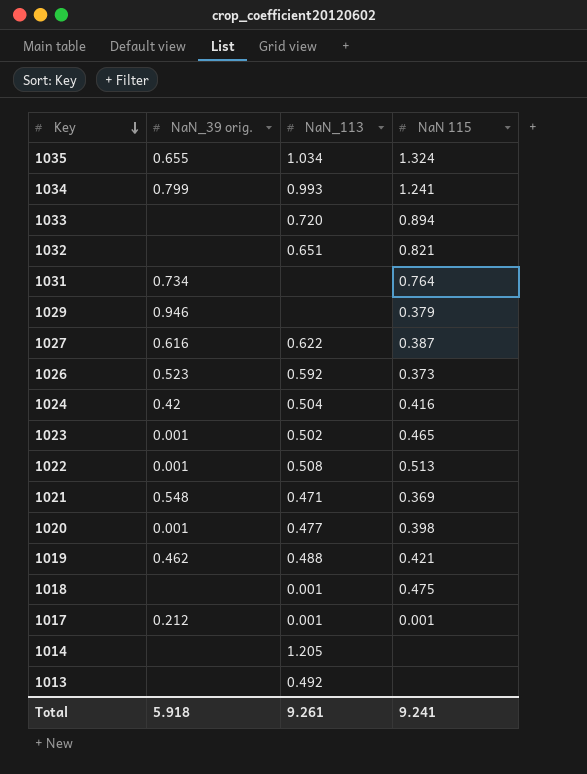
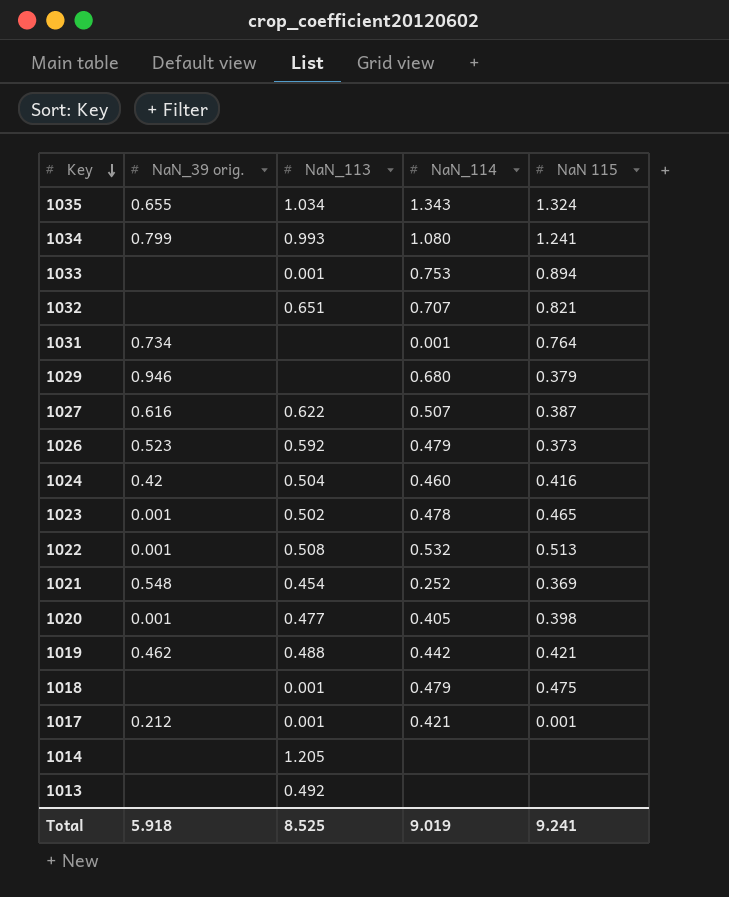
column NaN_114 | position: none -> 4
1033 | NaN_113: 0.720 -> 0.001
1021 | NaN_113: 0.471 -> 0.454
Total | NaN_113: 9.261 -> 8.525

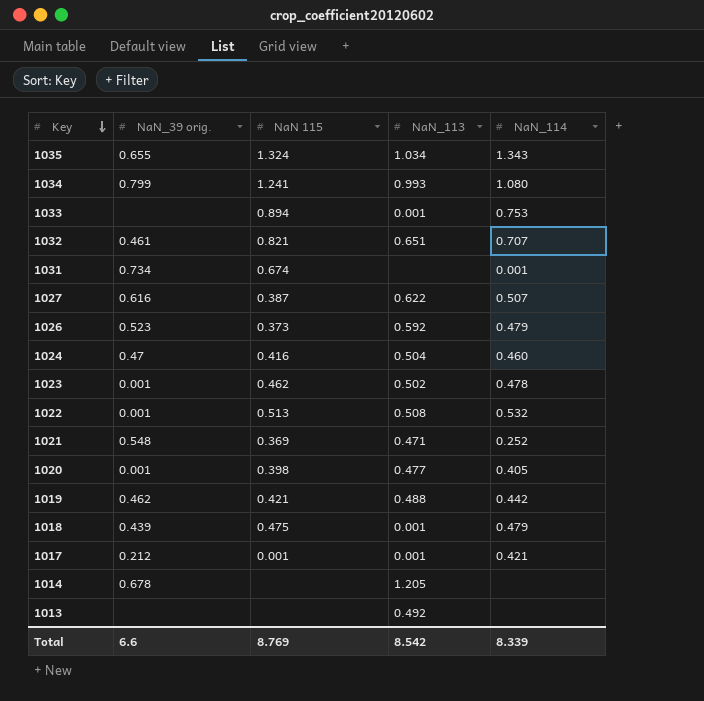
column NaN 115 | position: 5 -> 3
row 1029: 0.946 | none | 0.680 | 0.379 -> none
1032 | NaN_39 orig.: none -> 0.461
1031 | NaN 115: 0.764 -> 0.674
1024 | NaN_39 orig.: 0.42 -> 0.47
1023 | NaN 115: 0.465 -> 0.462
1021 | NaN_113: 0.454 -> 0.471
1018 | NaN_39 orig.: none -> 0.439
1014 | NaN_39 orig.: none -> 0.678
Total | NaN_39 orig.: 5.918 -> 6.6
Total | NaN 115: 9.241 -> 8.769
Total | NaN_113: 8.525 -> 8.542
Total | NaN_114: 9.019 -> 8.339

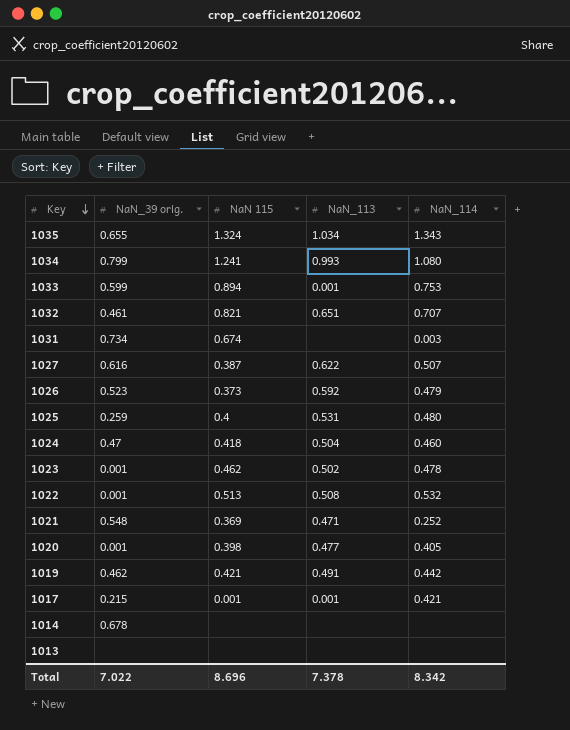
row 1018: 0.439 | 0.475 | 0.001 | 0.479 -> none
1033 | NaN_39 orig.: none -> 0.599
1031 | NaN_114: 0.001 -> 0.003
row 1025: none -> 0.259 | 0.4 | 0.531 | 0.480
1024 | NaN 115: 0.416 -> 0.418
1019 | NaN_113: 0.488 -> 0.491
1017 | NaN_39 orig.: 0.212 -> 0.215
1014 | NaN_113: 1.205 -> none
1013 | NaN_113: 0.492 -> none
Total | NaN_39 orig.: 6.6 -> 7.022
Total | NaN 115: 8.769 -> 8.696
Total | NaN_113: 8.542 -> 7.378
Total | NaN_114: 8.339 -> 8.342

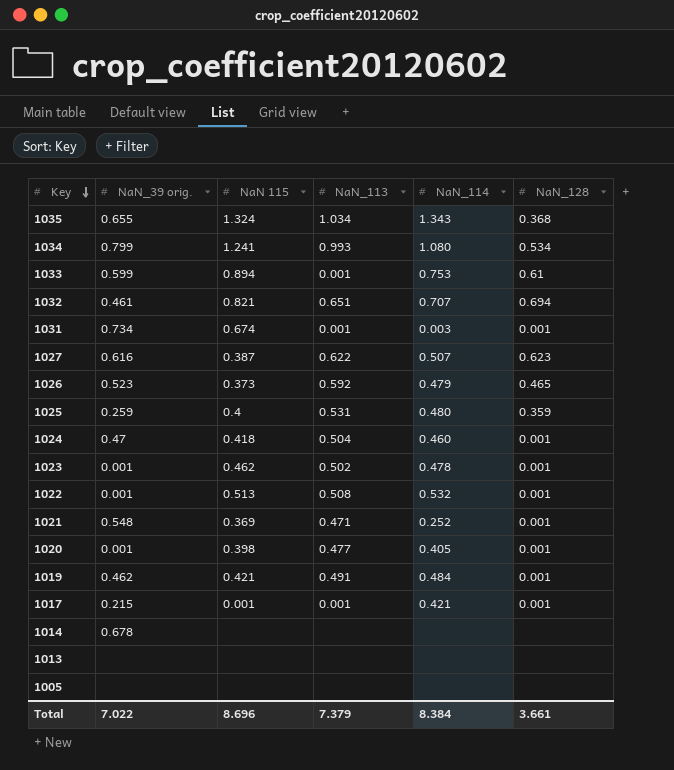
column NaN_128 | position: none -> 6
1031 | NaN_113: none -> 0.001
1019 | NaN_114: 0.442 -> 0.484
row 1005: none -> none | none | none | none | none
Total | NaN_113: 7.378 -> 7.379
Total | NaN_114: 8.342 -> 8.384

